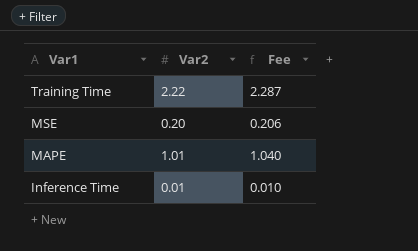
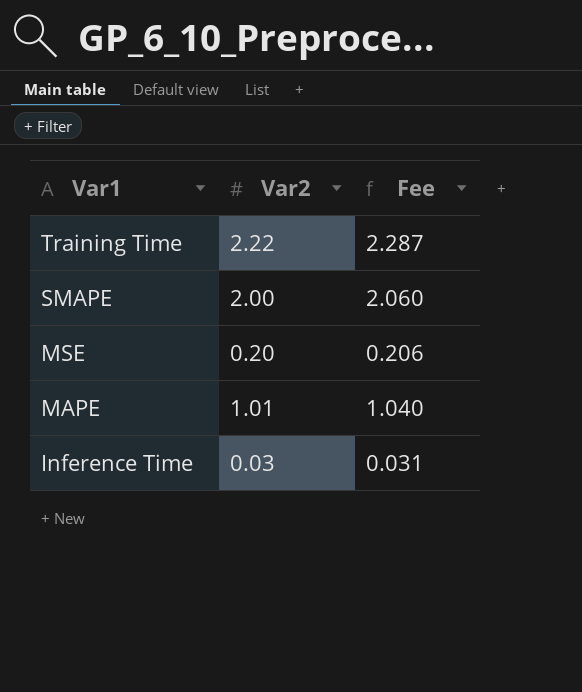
row SMAPE: none -> 2.00 | 2.060
Inference Time | Var2: 0.01 -> 0.03
Inference Time | Fee: 0.010 -> 0.031

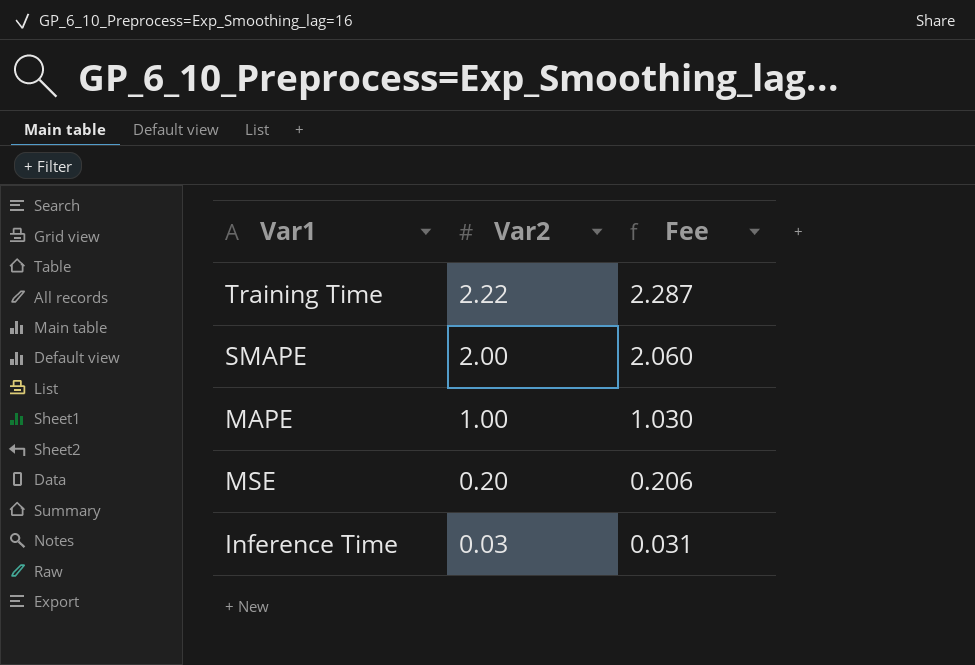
row order: Var1 descending -> Var2 descending
MAPE | Var2: 1.01 -> 1.00
MAPE | Fee: 1.040 -> 1.030

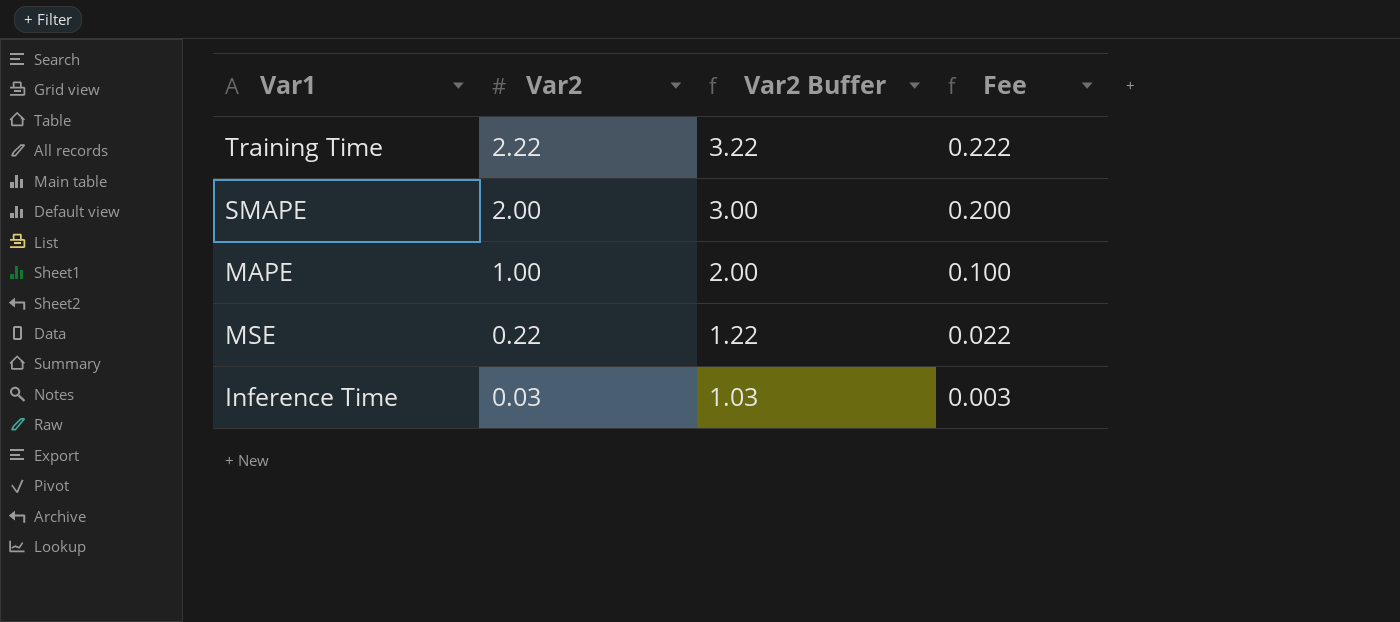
column Var2 Buffer | formula: none -> [Var2] + 1
column Fee | formula: [Var2] * 1.03 -> [Var2] * 0.1
MSE | Var2: 0.20 -> 0.22

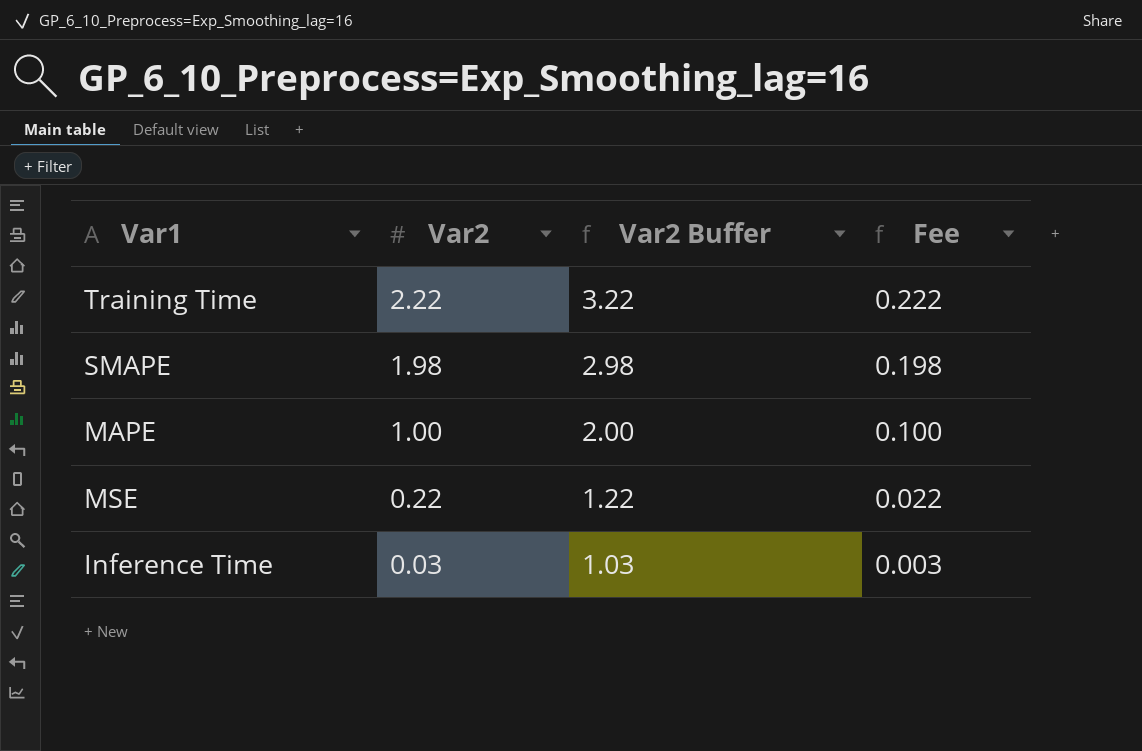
SMAPE | Var2: 2.00 -> 1.98
SMAPE | Var2 Buffer: 3.00 -> 2.98
SMAPE | Fee: 0.200 -> 0.198

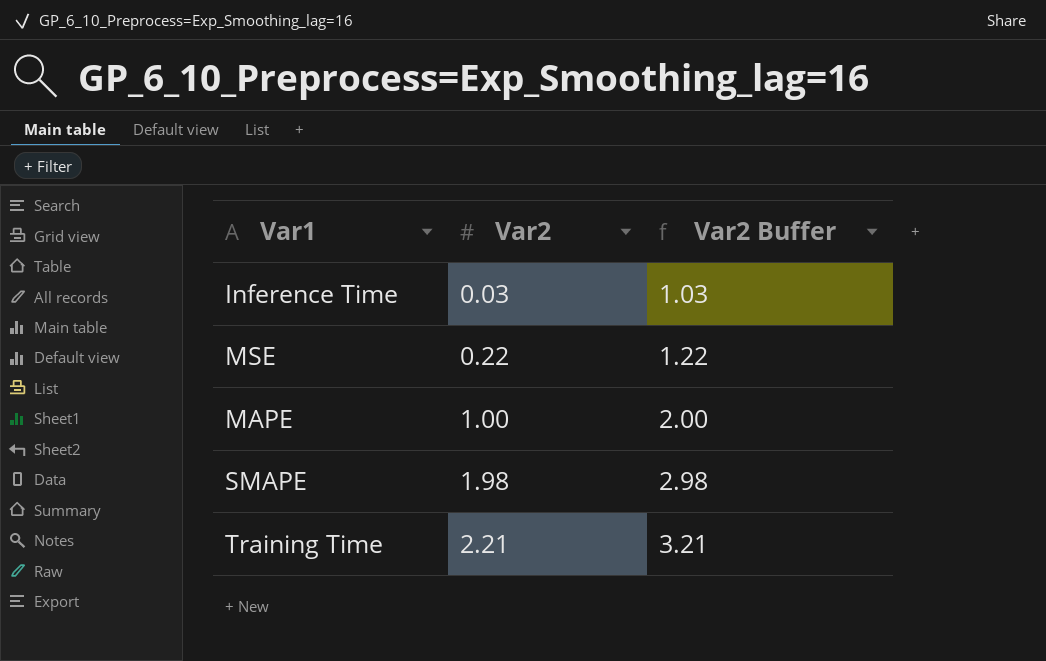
row order: Var2 descending -> Var2 ascending
column Fee | formula: [Var2] * 0.1 -> none
Training Time | Var2: 2.22 -> 2.21
Training Time | Var2 Buffer: 3.22 -> 3.21

